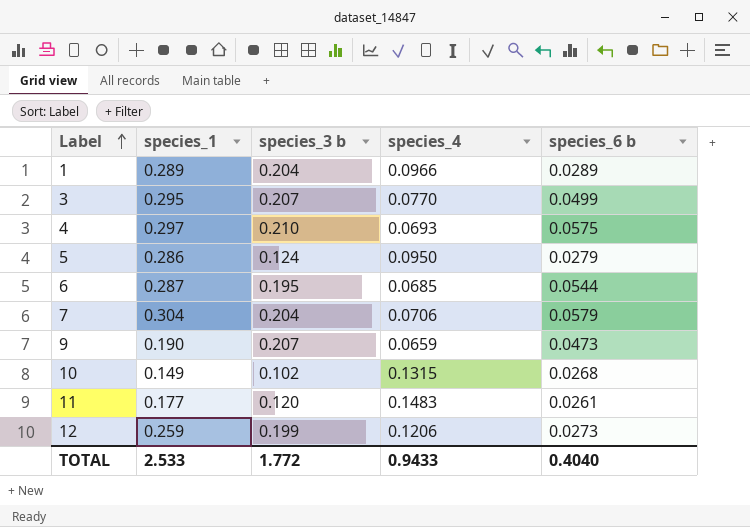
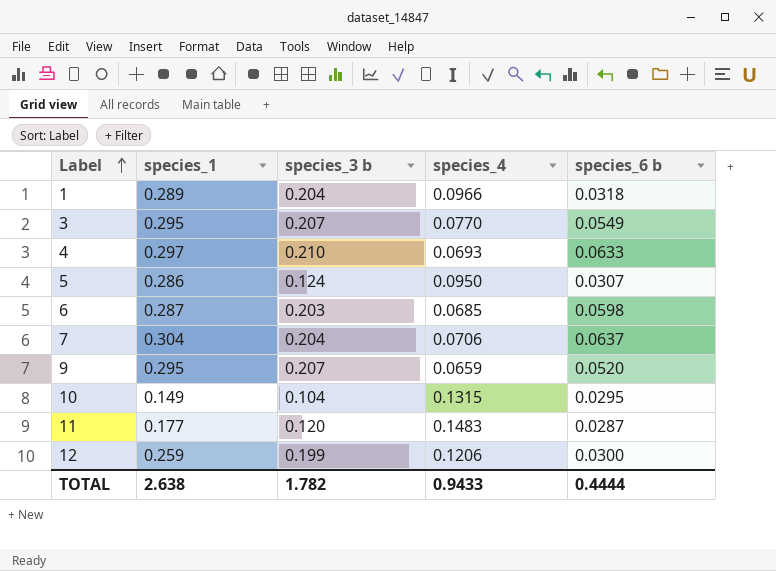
1 | species_6 b: 0.0289 -> 0.0318
3 | species_6 b: 0.0499 -> 0.0549
4 | species_6 b: 0.0575 -> 0.0633
5 | species_6 b: 0.0279 -> 0.0307
6 | species_3 b: 0.195 -> 0.203
6 | species_6 b: 0.0544 -> 0.0598
7 | species_6 b: 0.0579 -> 0.0637
9 | species_1: 0.190 -> 0.295
9 | species_6 b: 0.0473 -> 0.0520
10 | species_3 b: 0.102 -> 0.104
10 | species_6 b: 0.0268 -> 0.0295
11 | species_6 b: 0.0261 -> 0.0287
12 | species_6 b: 0.0273 -> 0.0300
TOTAL | species_1: 2.533 -> 2.638
TOTAL | species_3 b: 1.772 -> 1.782
TOTAL | species_6 b: 0.4040 -> 0.4444

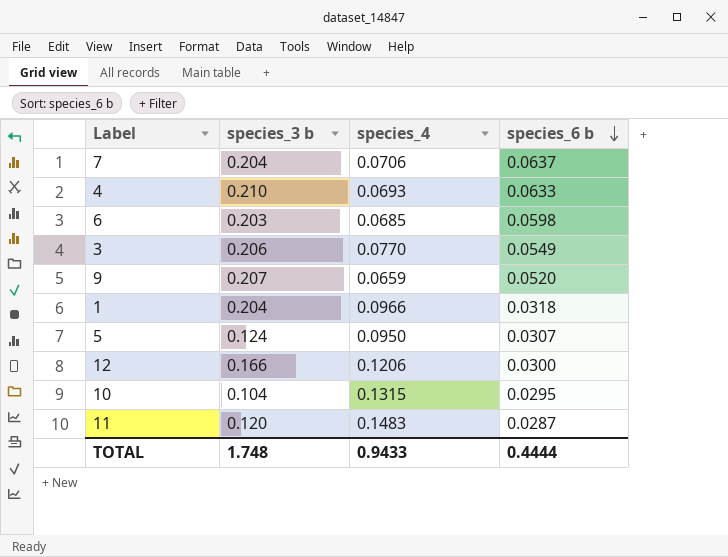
row order: Label ascending -> species_6 b descending
column species_1 | position: 2 -> none
3 | species_3 b: 0.207 -> 0.206
12 | species_3 b: 0.199 -> 0.166
TOTAL | species_3 b: 1.782 -> 1.748

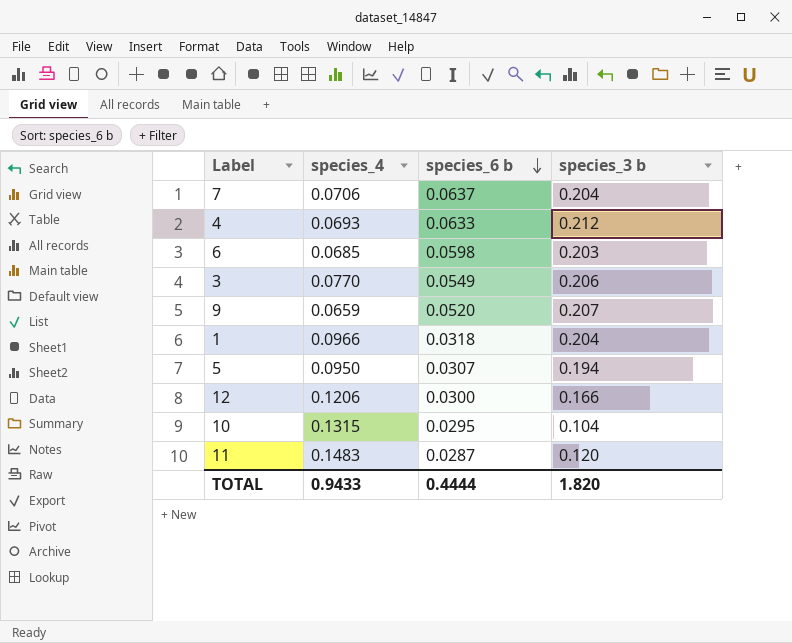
column species_3 b | position: 2 -> 4
4 | species_3 b: 0.210 -> 0.212
5 | species_3 b: 0.124 -> 0.194
TOTAL | species_3 b: 1.748 -> 1.820

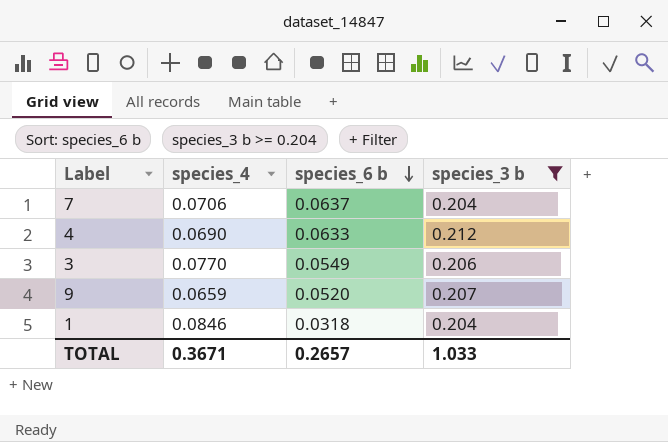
filter: none -> species_3 b >= 0.204
4 | species_4: 0.0693 -> 0.0690
1 | species_4: 0.0966 -> 0.0846
TOTAL | species_4: 0.9433 -> 0.3671
TOTAL | species_6 b: 0.4444 -> 0.2657
TOTAL | species_3 b: 1.820 -> 1.033

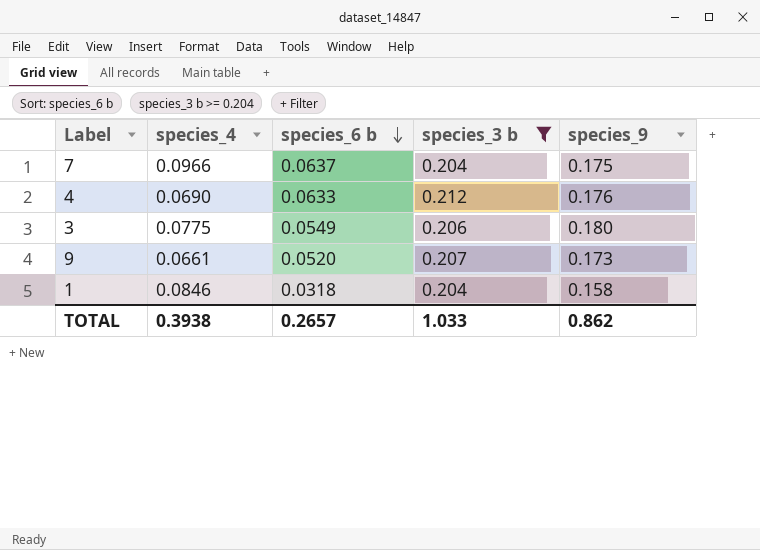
column species_9 | position: none -> 5
7 | species_4: 0.0706 -> 0.0966
3 | species_4: 0.0770 -> 0.0775
9 | species_4: 0.0659 -> 0.0661
TOTAL | species_4: 0.3671 -> 0.3938

